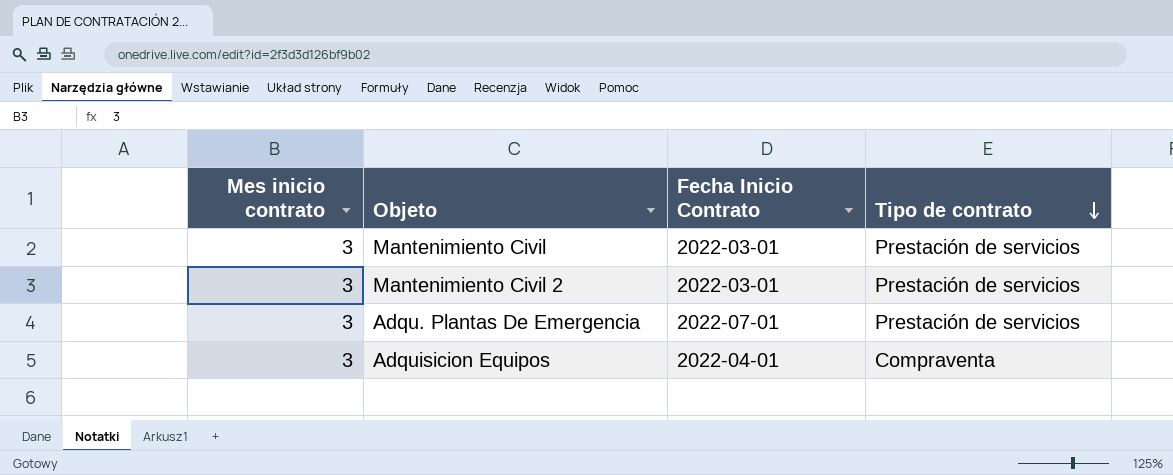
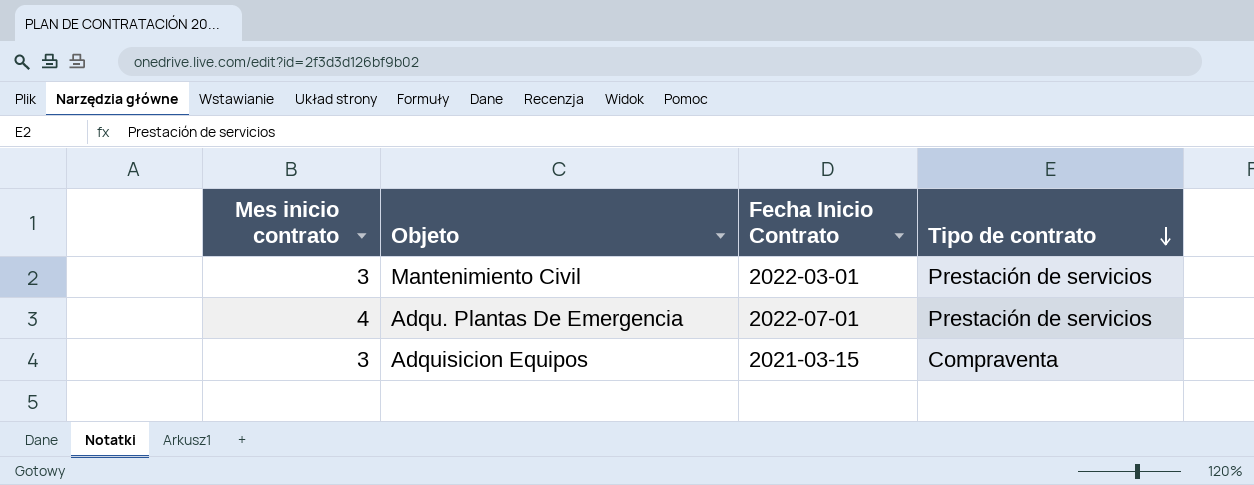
row Mantenimiento Civil 2: 3 | 2022-03-01 | Prestación de servicios -> none
Adqu. Plantas De Emergencia | Mes inicio contrato: 3 -> 4
Adquisicion Equipos | Fecha Inicio Contrato: 2022-04-01 -> 2021-03-15

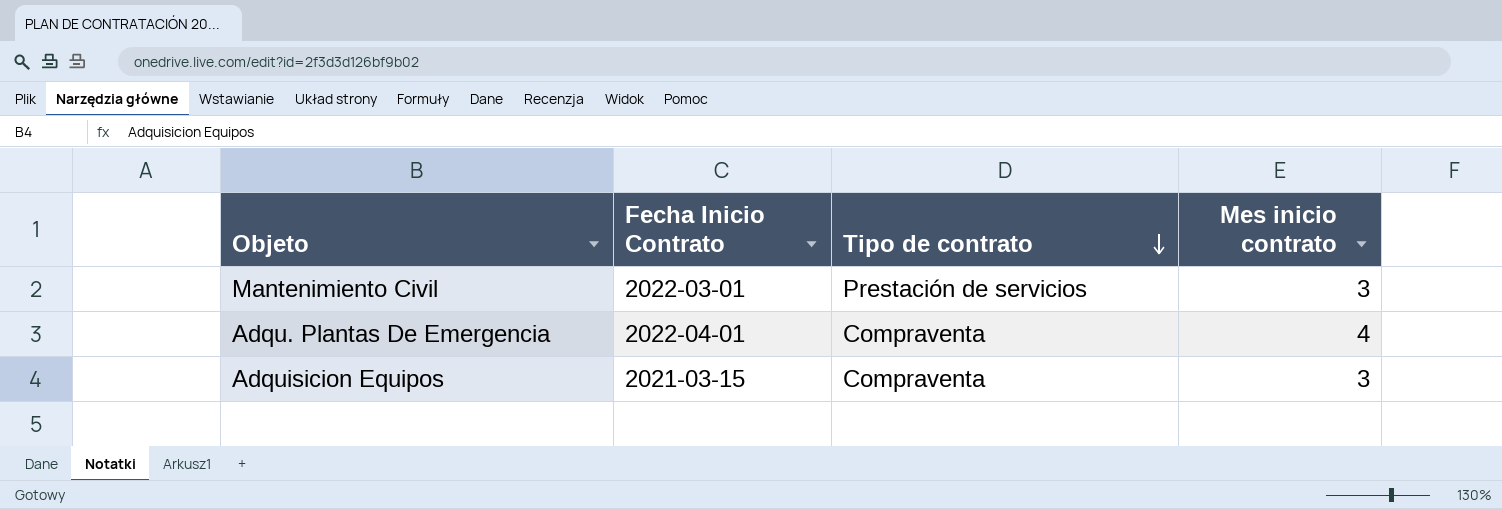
column Mes inicio contrato | position: 1 -> 4
Adqu. Plantas De Emergencia | Fecha Inicio Contrato: 2022-07-01 -> 2022-04-01
Adqu. Plantas De Emergencia | Tipo de contrato: Prestación de servicios -> Compraventa

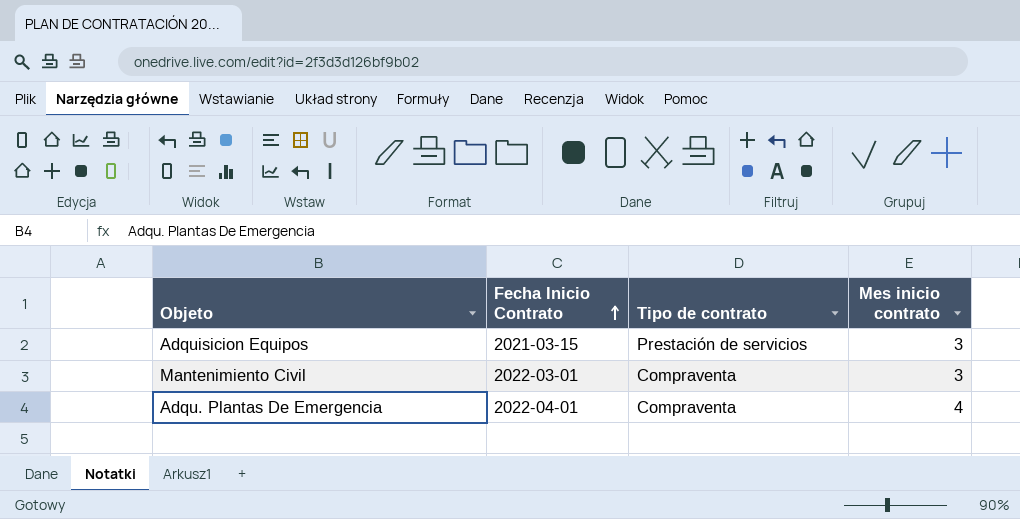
row order: Tipo de contrato descending -> Fecha Inicio Contrato ascending
Adquisicion Equipos | Tipo de contrato: Compraventa -> Prestación de servicios
Mantenimiento Civil | Tipo de contrato: Prestación de servicios -> Compraventa

